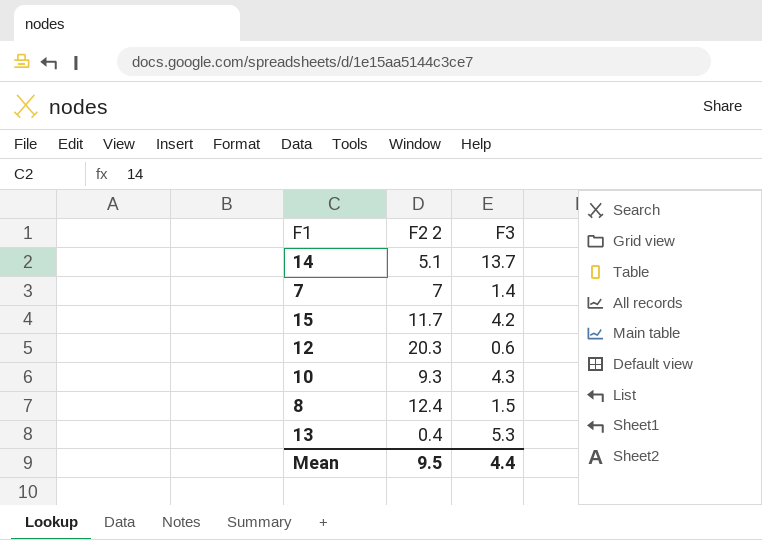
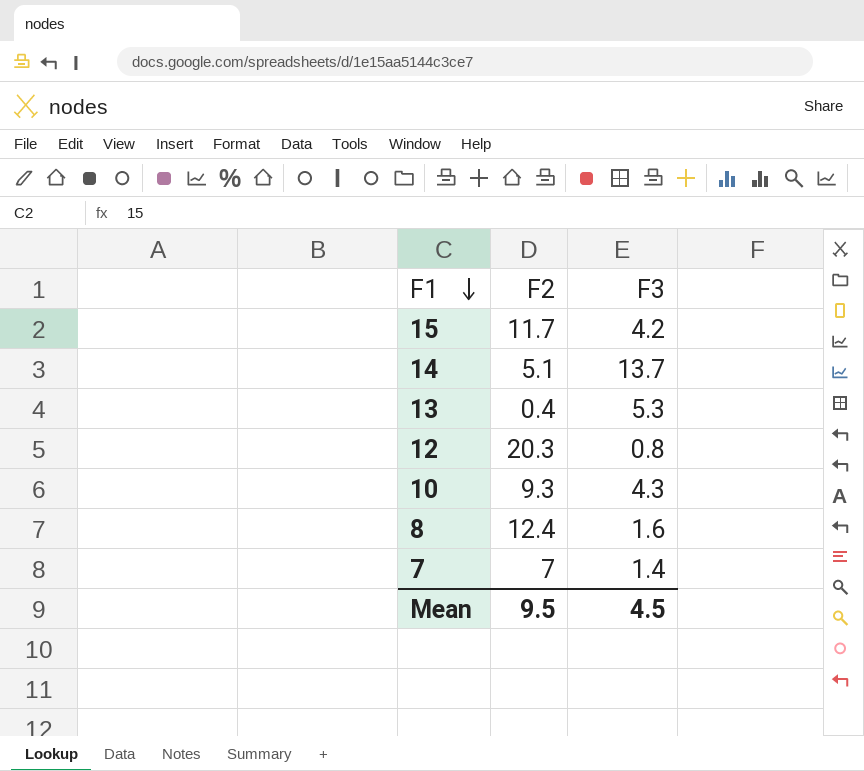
row order: none -> F1 descending
column name: F2 2 -> F2
12 | F3: 0.6 -> 0.8
8 | F3: 1.5 -> 1.6
Mean | F3: 4.4 -> 4.5

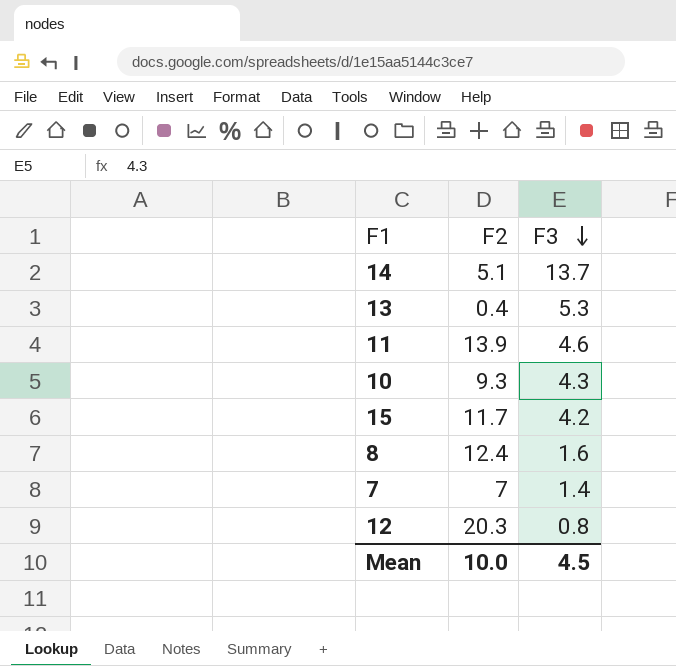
row order: F1 descending -> F3 descending
row 11: none -> 13.9 | 4.6
Mean | F2: 9.5 -> 10.0

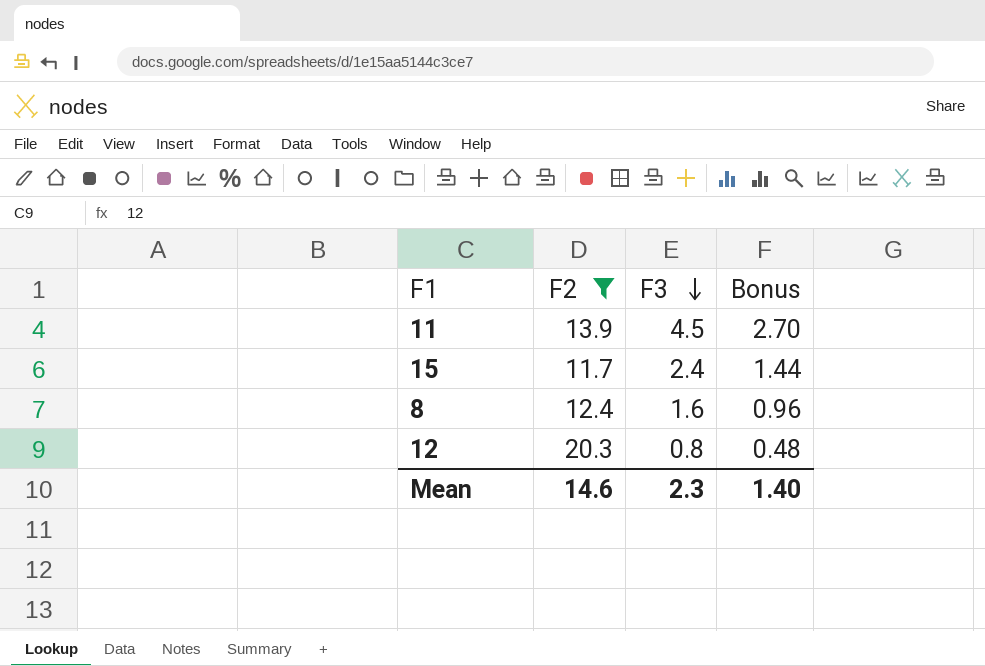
filter: none -> F2 >= 11.7
column Bonus | formula: none -> [F3] * 0.6
11 | F3: 4.6 -> 4.5
15 | F3: 4.2 -> 2.4
Mean | F2: 10.0 -> 14.6
Mean | F3: 4.5 -> 2.3

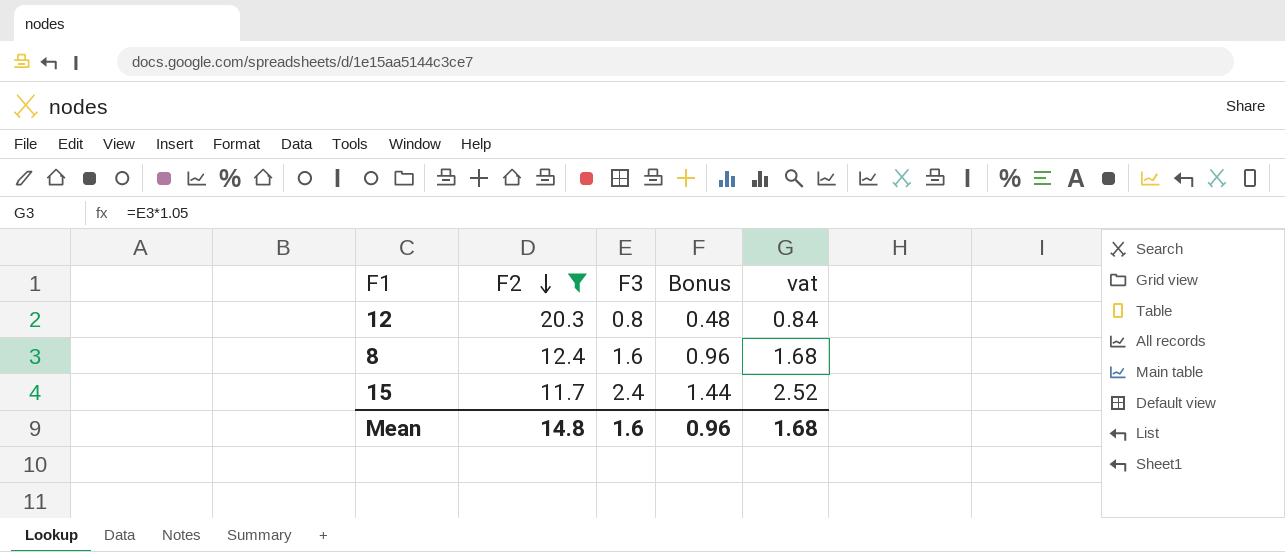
row order: F3 descending -> F2 descending
column vat | formula: none -> [F3] * 1.05
row 11: 13.9 | 4.5 | 2.70 -> none
Mean | F2: 14.6 -> 14.8
Mean | F3: 2.3 -> 1.6
Mean | Bonus: 1.40 -> 0.96

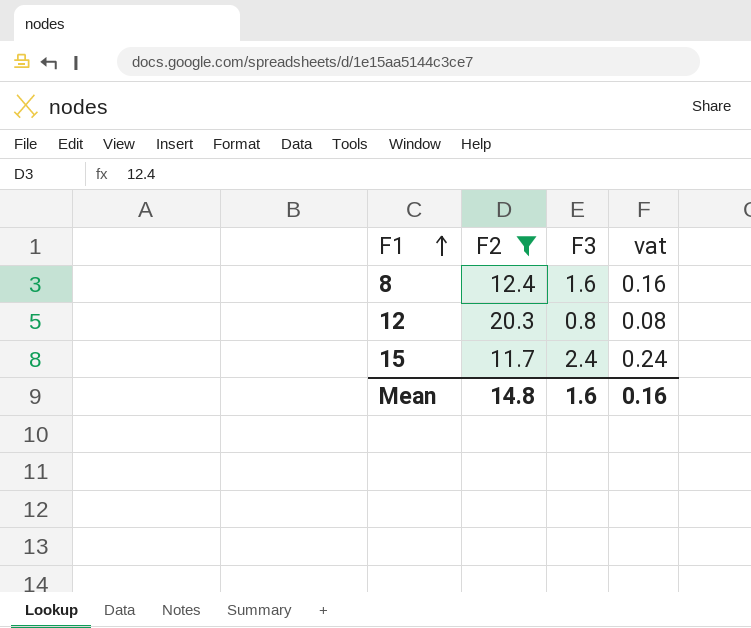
row order: F2 descending -> F1 ascending
column Bonus | formula: [F3] * 0.6 -> none
column vat | formula: [F3] * 1.05 -> [F3] * 0.1
Mean | vat: 1.68 -> 0.16

